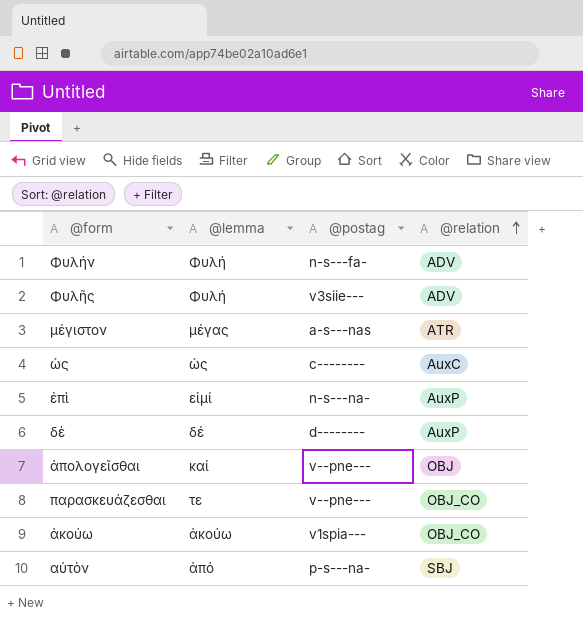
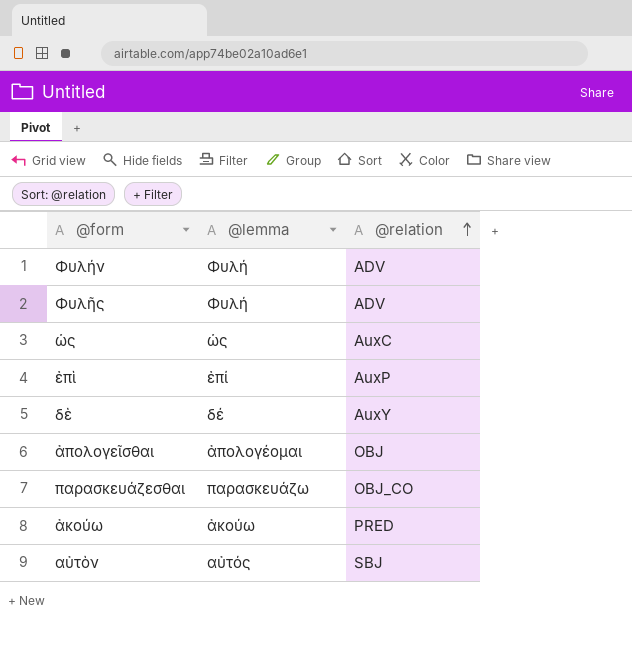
column @postag | position: 3 -> none
row μέγιστον: μέγας | a-s---nas | ATR -> none
ἐπὶ | @lemma: εἰμί -> ἐπί
δὲ | @relation: AuxP -> AuxY
ἀπολογεῖσθαι | @lemma: καί -> ἀπολογέομαι
παρασκευάζεσθαι | @lemma: τε -> παρασκευάζω
ἀκούω | @relation: OBJ_CO -> PRED
αὐτὸν | @lemma: ἀπό -> αὐτός

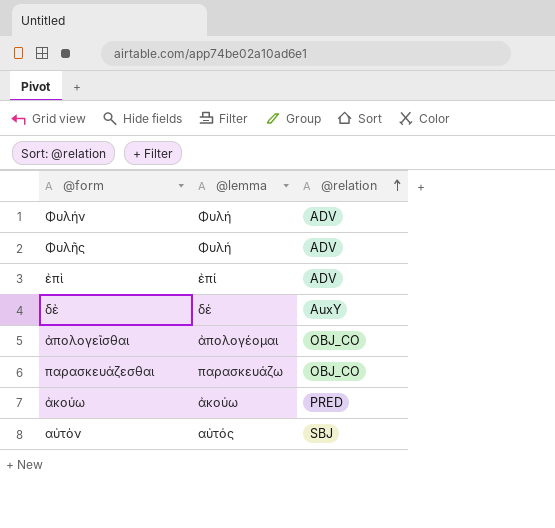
row ὡς: ὡς | AuxC -> none
ἐπὶ | @relation: AuxP -> ADV
ἀπολογεῖσθαι | @relation: OBJ -> OBJ_CO

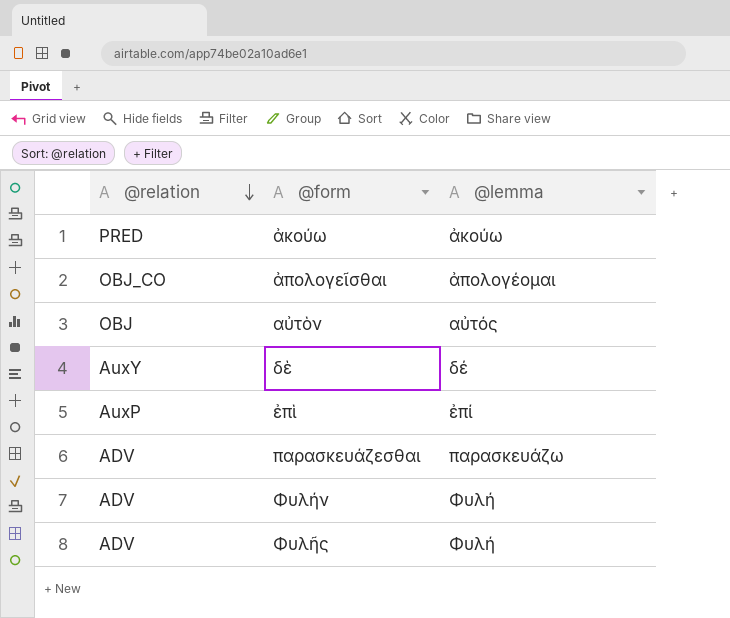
row order: @relation ascending -> @relation descending
column @relation | position: 3 -> 1
αὐτὸν | @relation: SBJ -> OBJ
ἐπὶ | @relation: ADV -> AuxP
παρασκευάζεσθαι | @relation: OBJ_CO -> ADV

